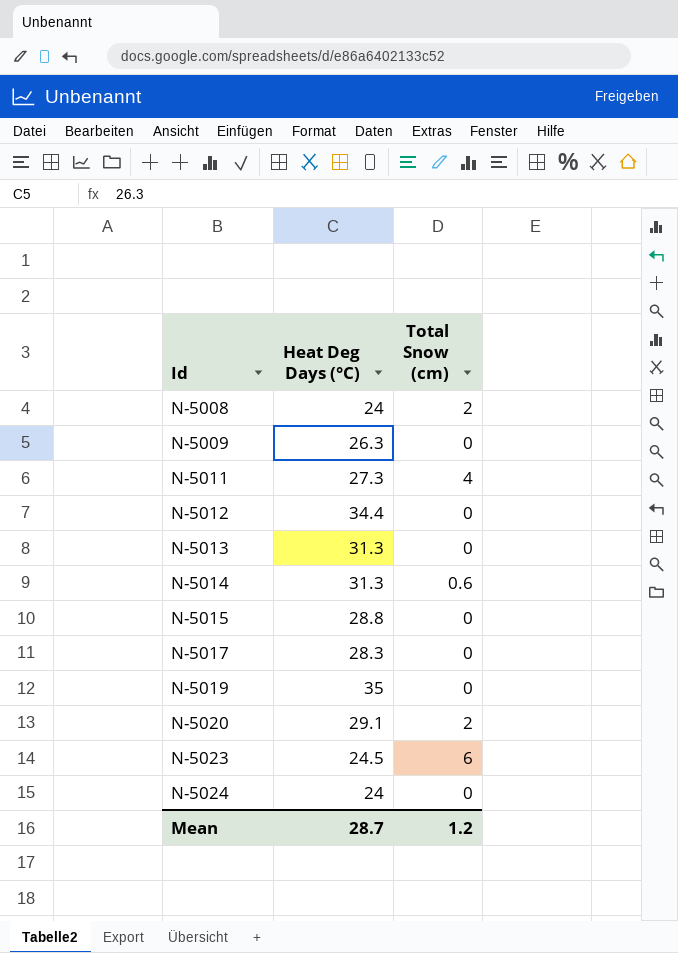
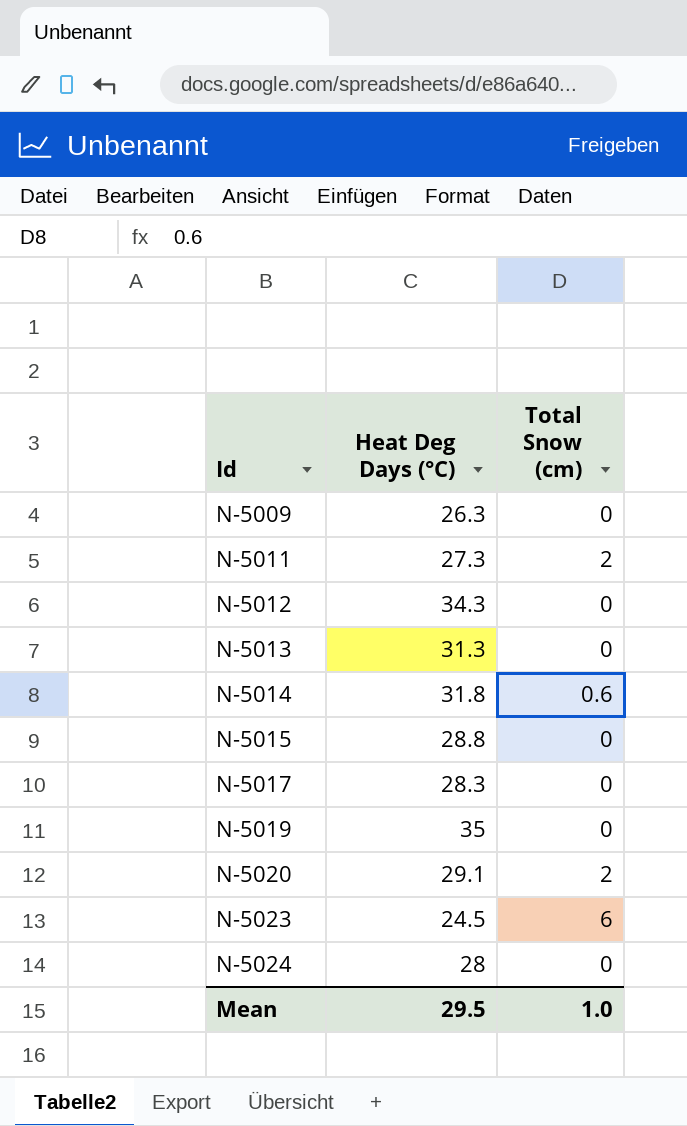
row N-5008: 24 | 2 -> none
N-5011 | Total Snow (cm): 4 -> 2
N-5012 | Heat Deg Days (°C): 34.4 -> 34.3
N-5014 | Heat Deg Days (°C): 31.3 -> 31.8
N-5024 | Heat Deg Days (°C): 24 -> 28
Mean | Heat Deg Days (°C): 28.7 -> 29.5
Mean | Total Snow (cm): 1.2 -> 1.0

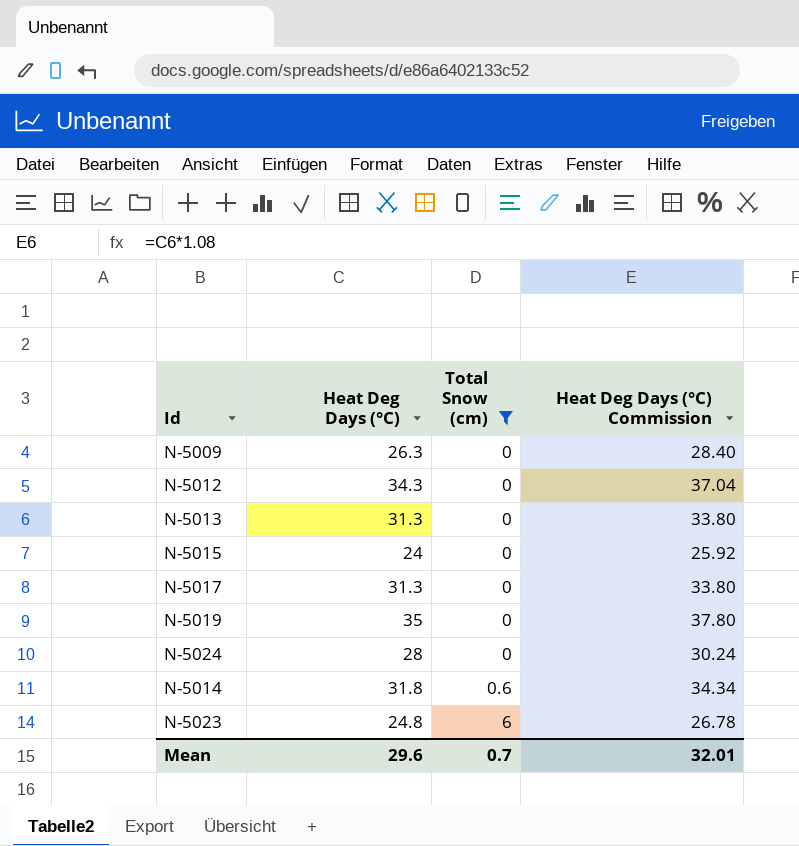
filter: none -> Total Snow (cm) != 2
row order: Id ascending -> Total Snow (cm) ascending
column Heat Deg Days (°C) Commission | formula: none -> [Heat Deg Days (°C)] * 1.08
N-5015 | Heat Deg Days (°C): 28.8 -> 24
N-5017 | Heat Deg Days (°C): 28.3 -> 31.3
N-5023 | Heat Deg Days (°C): 24.5 -> 24.8
Mean | Heat Deg Days (°C): 29.5 -> 29.6
Mean | Total Snow (cm): 1.0 -> 0.7

